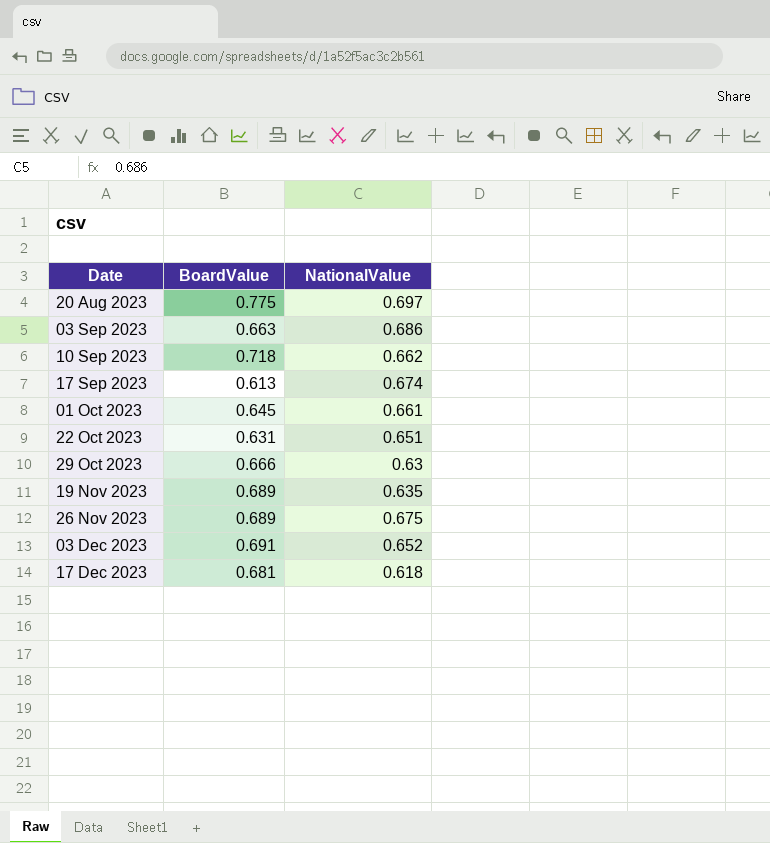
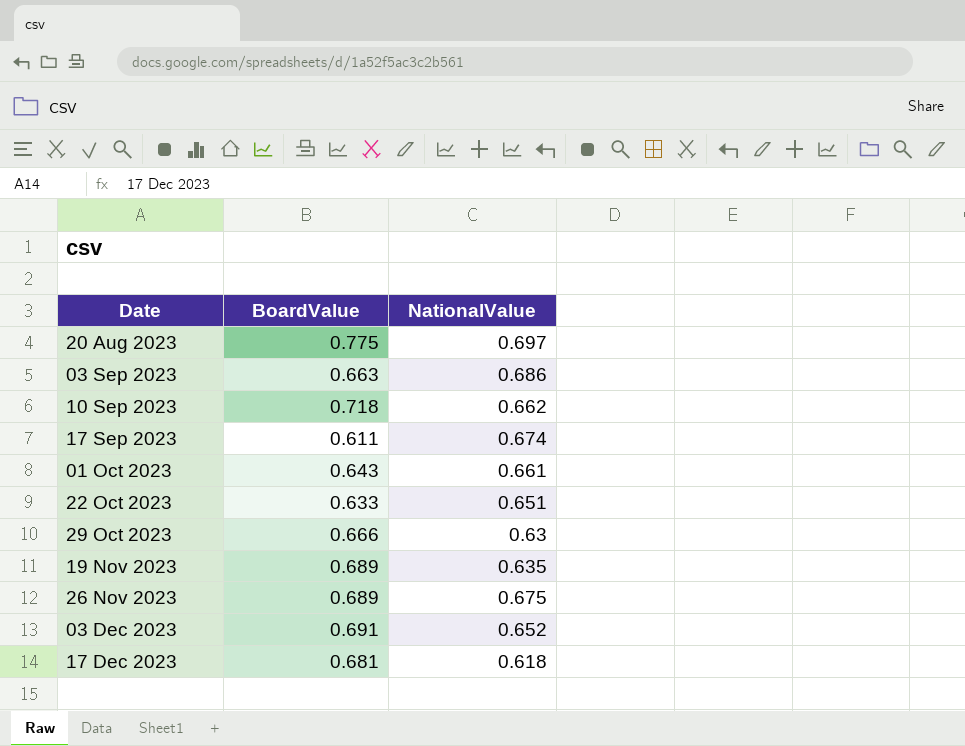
17 Sep 2023 | BoardValue: 0.613 -> 0.611
01 Oct 2023 | BoardValue: 0.645 -> 0.643
22 Oct 2023 | BoardValue: 0.631 -> 0.633

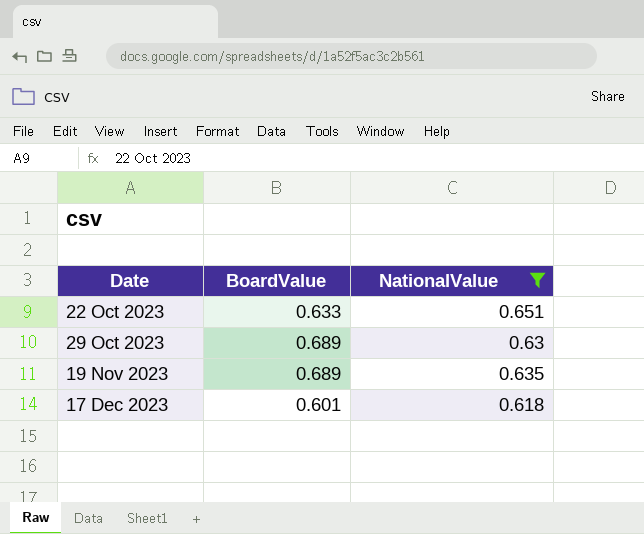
filter: none -> NationalValue <= 0.651
29 Oct 2023 | BoardValue: 0.666 -> 0.689
17 Dec 2023 | BoardValue: 0.681 -> 0.601

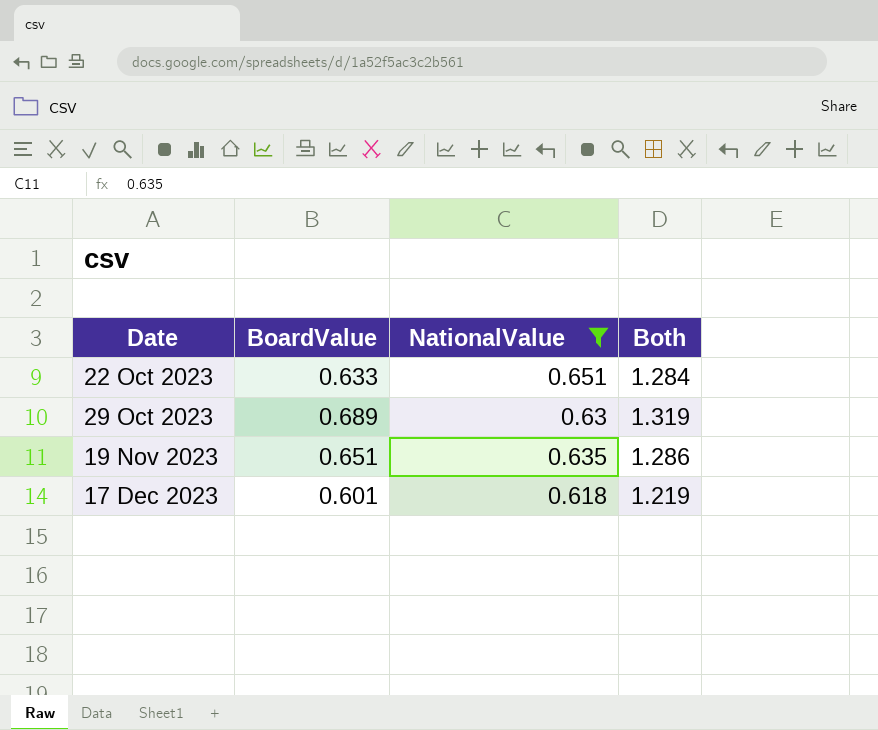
column Both | formula: none -> [BoardValue] + [NationalValue]
19 Nov 2023 | BoardValue: 0.689 -> 0.651

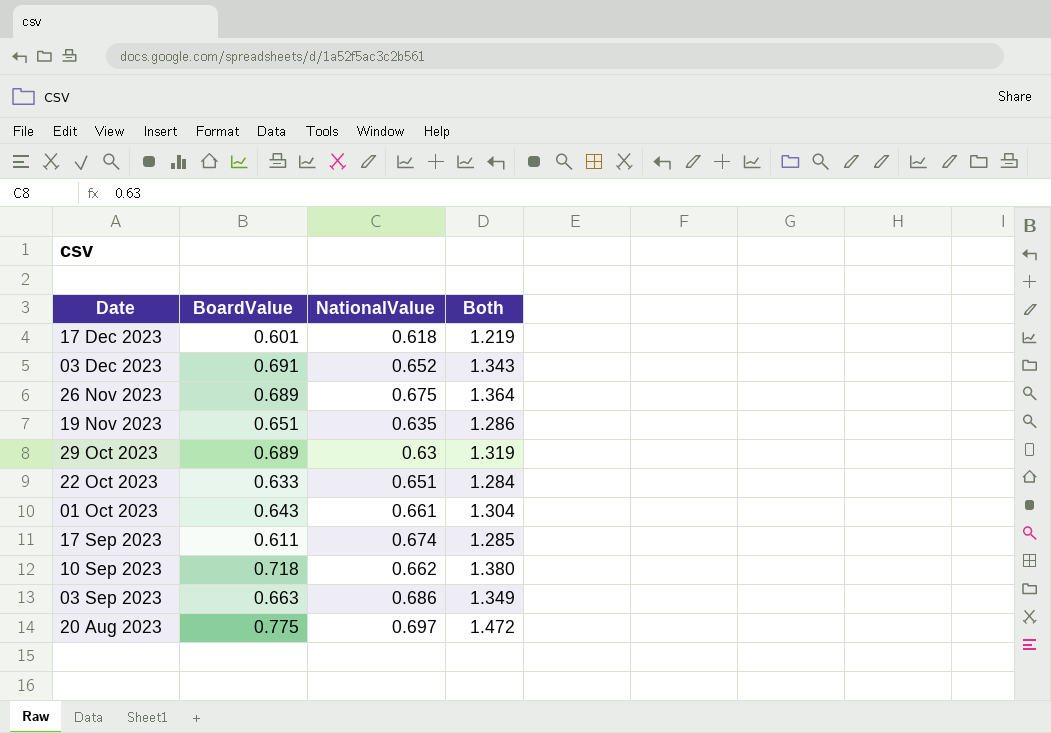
filter: NationalValue <= 0.651 -> none
row order: Date ascending -> Date descending

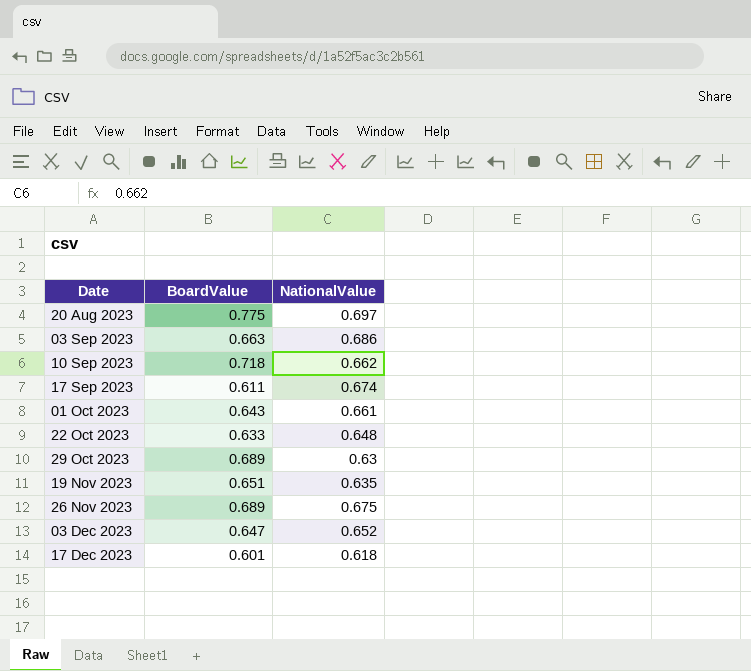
row order: Date descending -> Date ascending
column Both | formula: [BoardValue] + [NationalValue] -> none
22 Oct 2023 | NationalValue: 0.651 -> 0.648
03 Dec 2023 | BoardValue: 0.691 -> 0.647

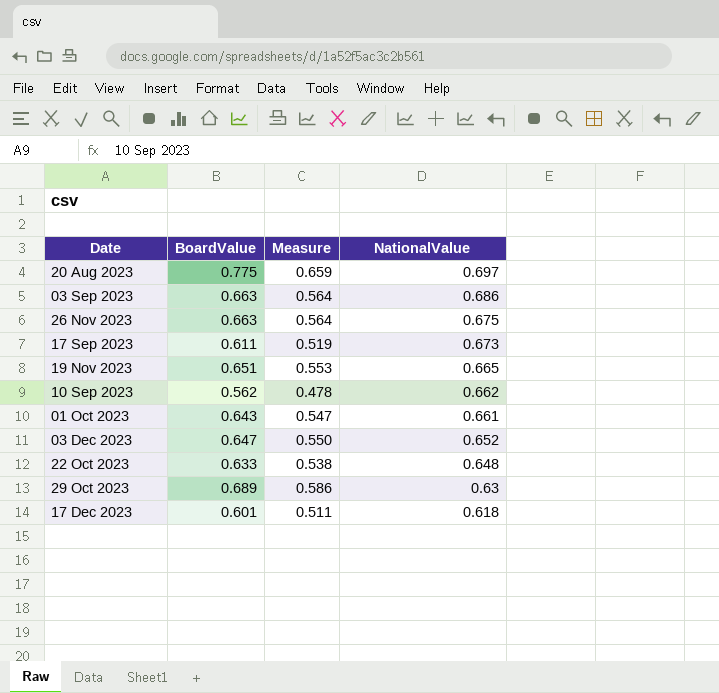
row order: Date ascending -> NationalValue descending
column Measure | formula: none -> [BoardValue] * 0.85
26 Nov 2023 | BoardValue: 0.689 -> 0.663
17 Sep 2023 | NationalValue: 0.674 -> 0.673
19 Nov 2023 | NationalValue: 0.635 -> 0.665
10 Sep 2023 | BoardValue: 0.718 -> 0.562

